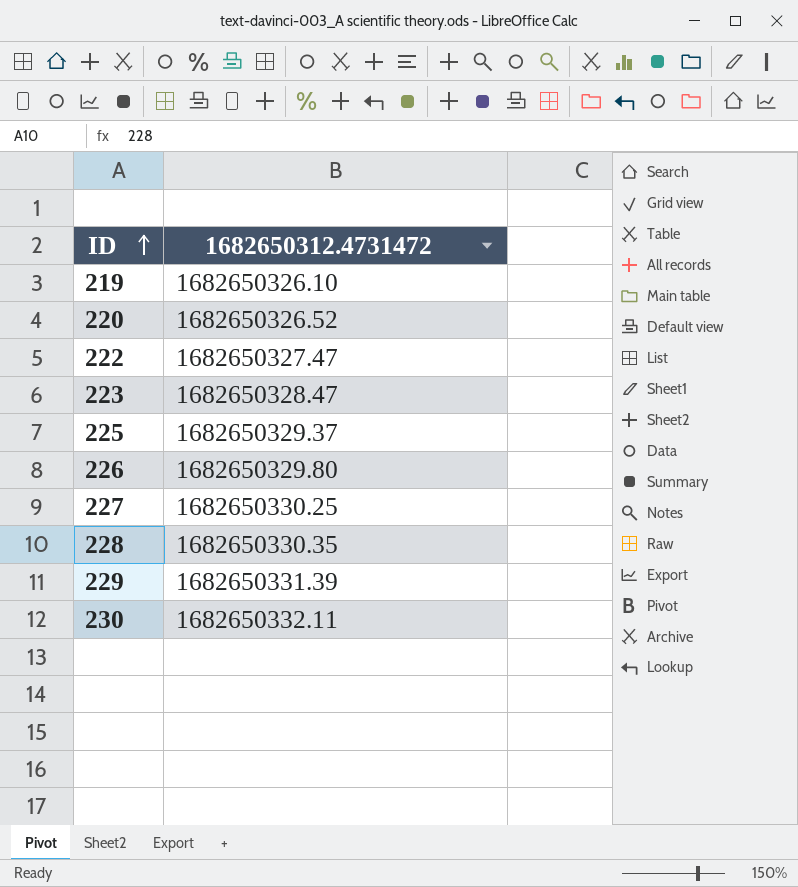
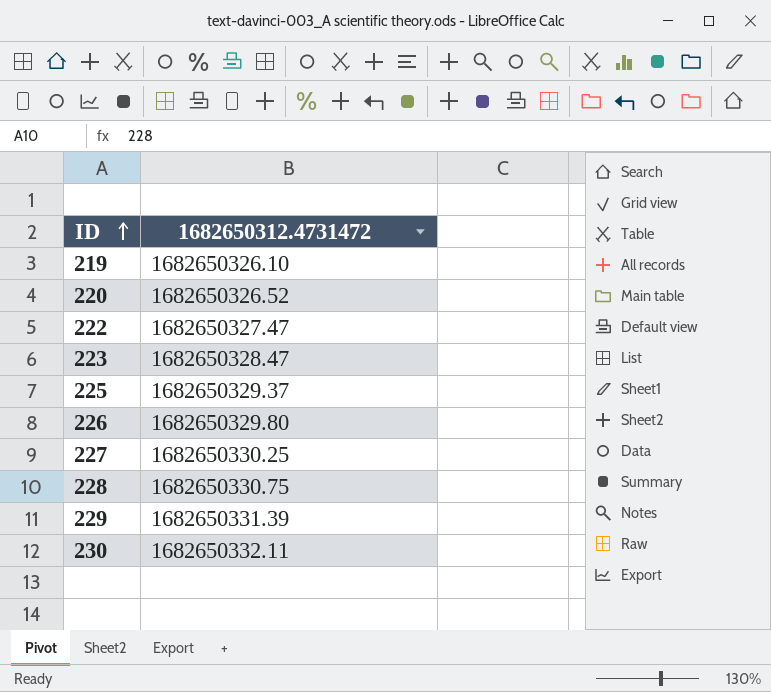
228 | 1682650312.4731472: 1682650330.35 -> 1682650330.75

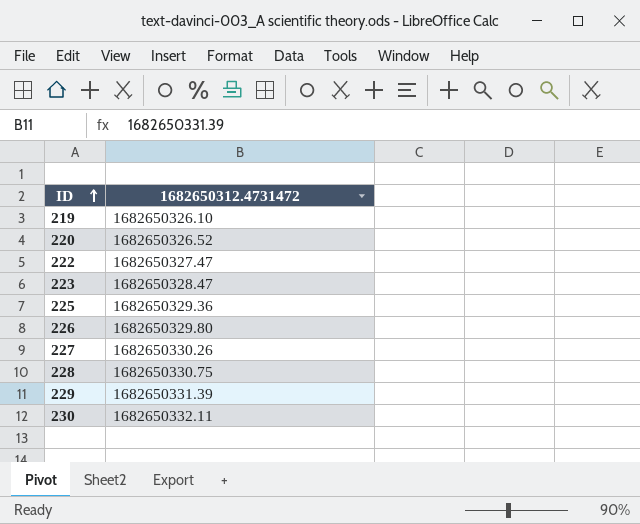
225 | 1682650312.4731472: 1682650329.37 -> 1682650329.36
227 | 1682650312.4731472: 1682650330.25 -> 1682650330.26

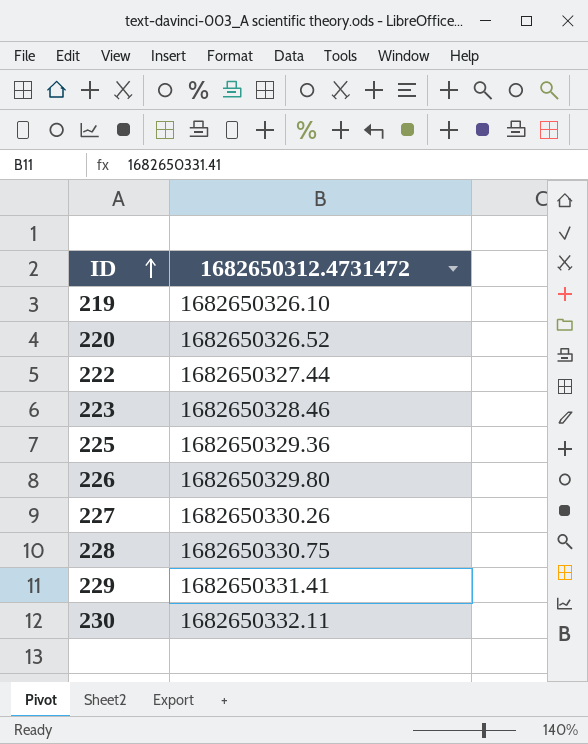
222 | 1682650312.4731472: 1682650327.47 -> 1682650327.44
223 | 1682650312.4731472: 1682650328.47 -> 1682650328.46
229 | 1682650312.4731472: 1682650331.39 -> 1682650331.41

